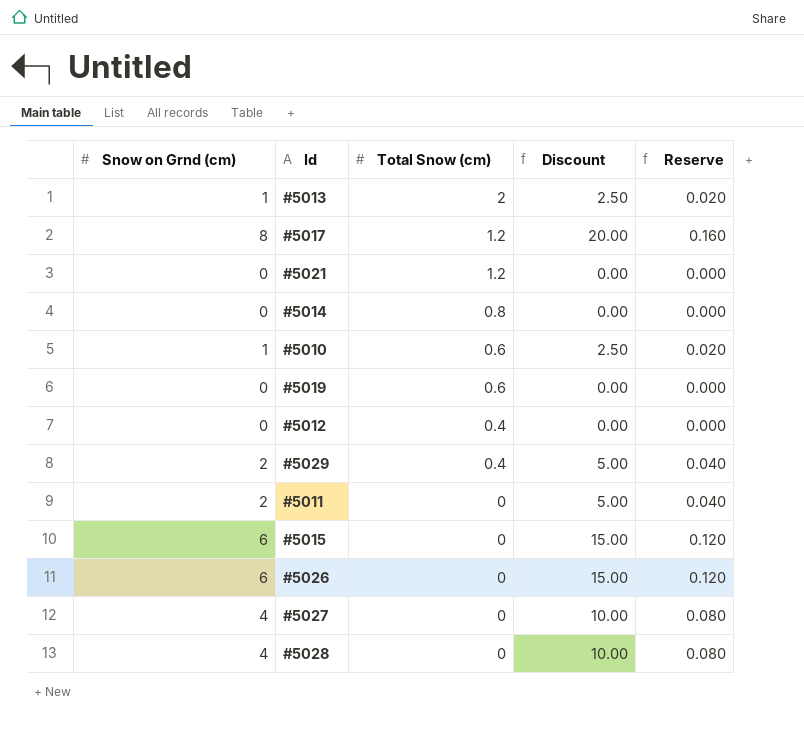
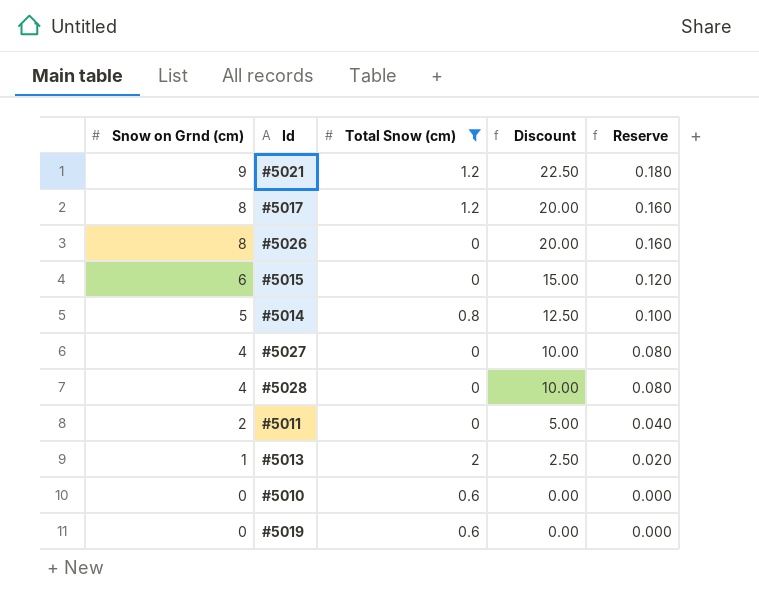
filter: none -> Total Snow (cm) != 0.4
row order: Total Snow (cm) descending -> Snow on Grnd (cm) descending
#5021 | Snow on Grnd (cm): 0 -> 9
#5021 | Discount: 0.00 -> 22.50
#5021 | Reserve: 0.000 -> 0.180
#5026 | Snow on Grnd (cm): 6 -> 8
#5026 | Discount: 15.00 -> 20.00
#5026 | Reserve: 0.120 -> 0.160
#5014 | Snow on Grnd (cm): 0 -> 5
#5014 | Discount: 0.00 -> 12.50
#5014 | Reserve: 0.000 -> 0.100
#5010 | Snow on Grnd (cm): 1 -> 0
#5010 | Discount: 2.50 -> 0.00
#5010 | Reserve: 0.020 -> 0.000

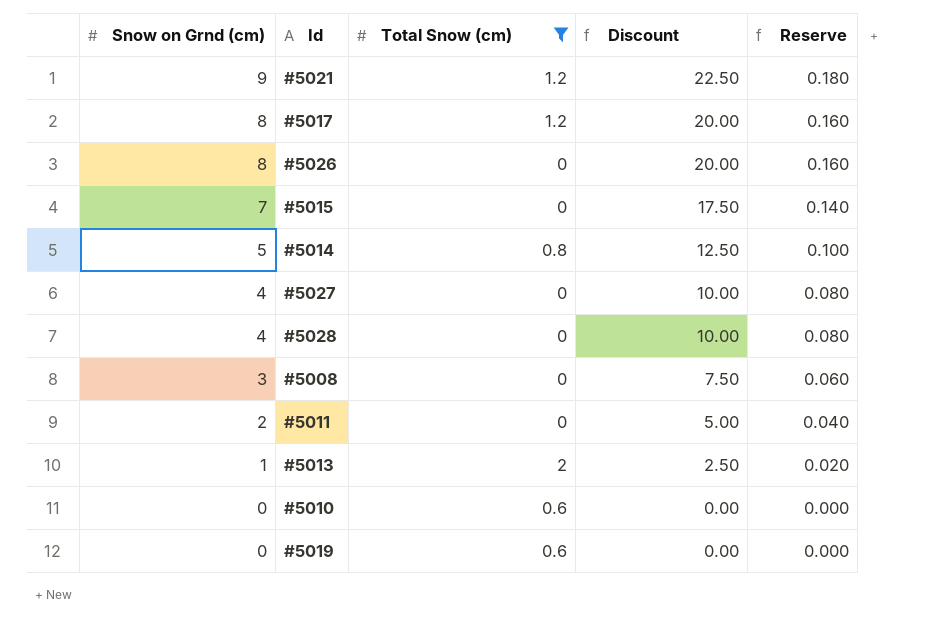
#5015 | Snow on Grnd (cm): 6 -> 7
#5015 | Discount: 15.00 -> 17.50
#5015 | Reserve: 0.120 -> 0.140
row #5008: none -> 3 | 0 | 7.50 | 0.060

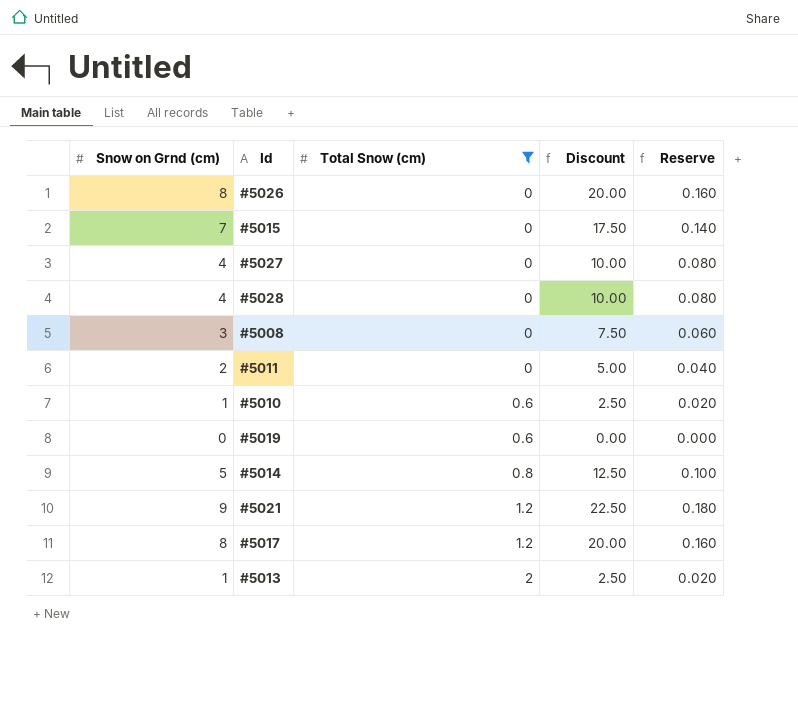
row order: Snow on Grnd (cm) descending -> Total Snow (cm) ascending
#5010 | Snow on Grnd (cm): 0 -> 1
#5010 | Discount: 0.00 -> 2.50
#5010 | Reserve: 0.000 -> 0.020

